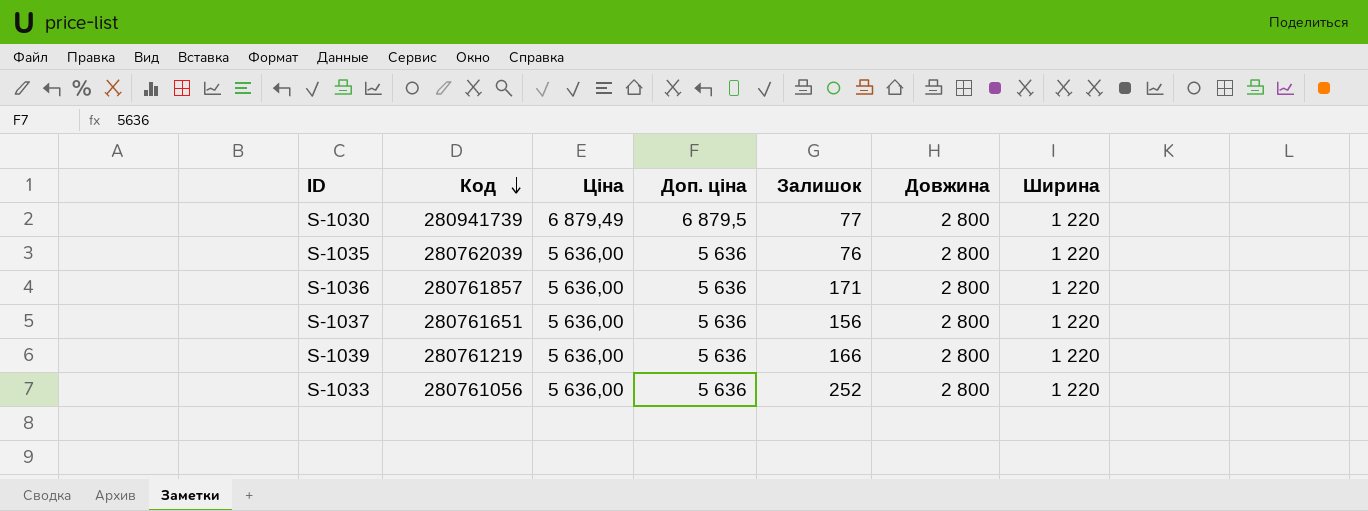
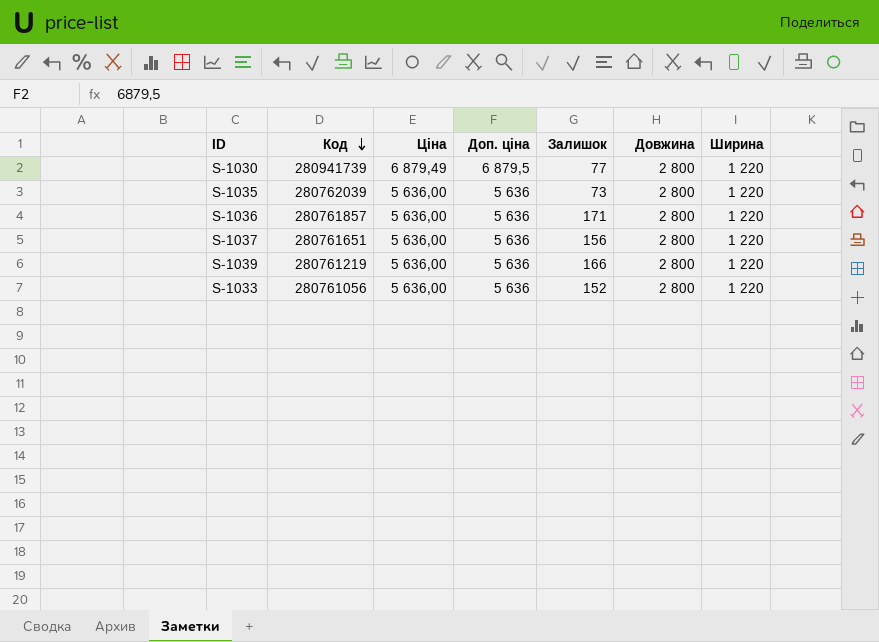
S-1035 | Залишок: 76 -> 73
S-1033 | Залишок: 252 -> 152

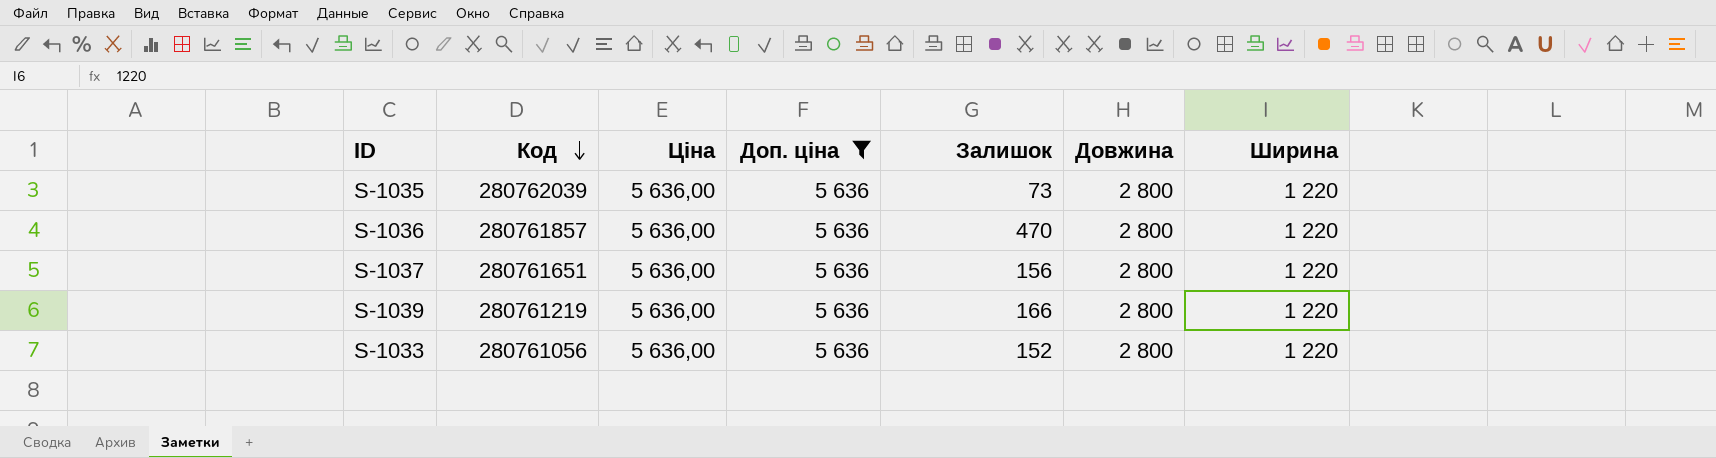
filter: none -> Доп. ціна = 5 636
S-1036 | Залишок: 171 -> 470

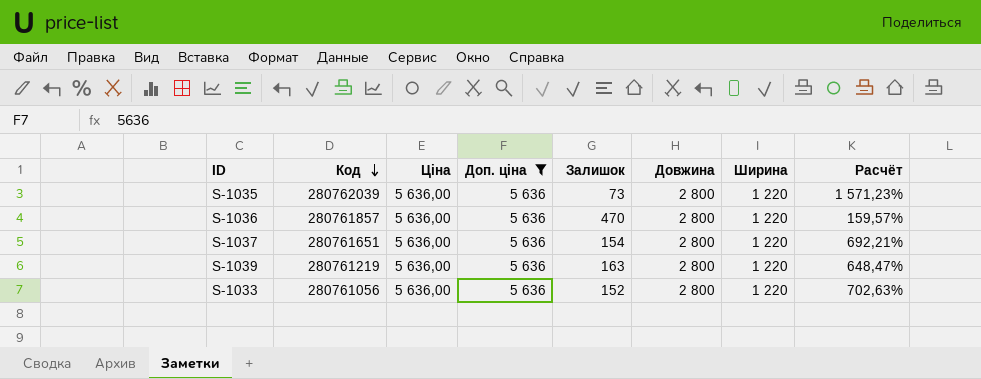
column Расчёт | formula: none -> ([Ширина] - [Залишок]) / [Залишок]
S-1037 | Залишок: 156 -> 154
S-1039 | Залишок: 166 -> 163

